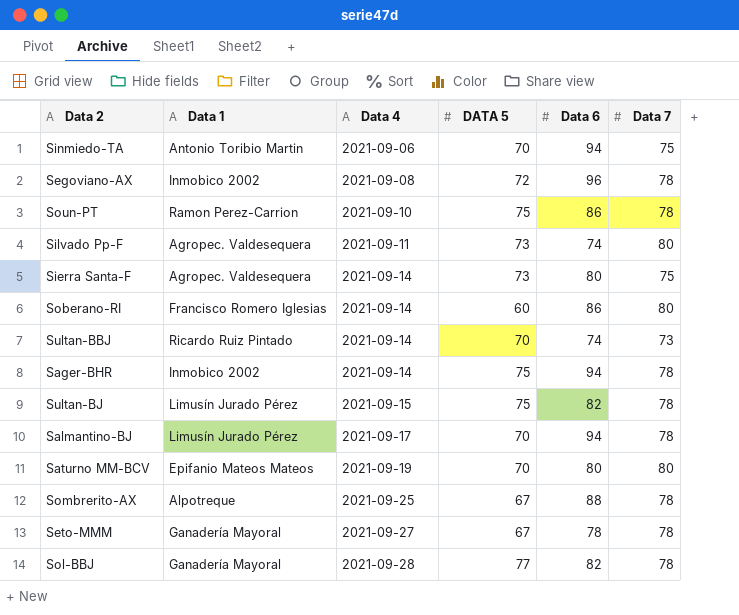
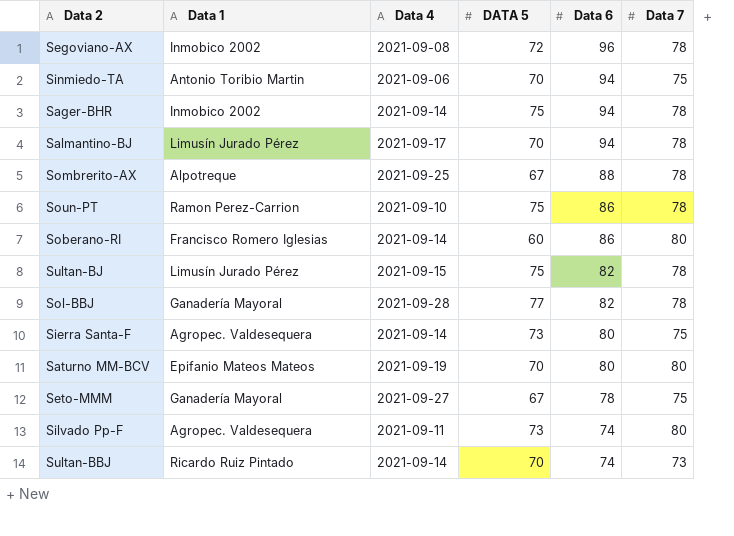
row order: Data 4 ascending -> Data 6 descending
Seto-MMM | Data 7: 78 -> 75

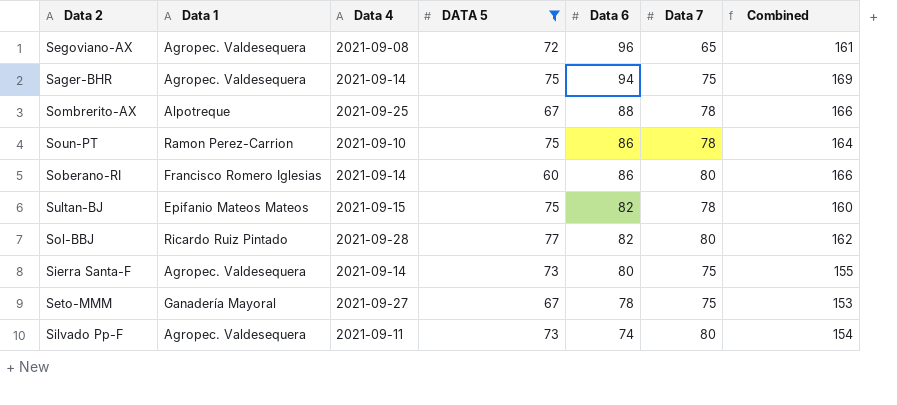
filter: none -> DATA 5 != 70
column Combined | formula: none -> [Data 6] + [Data 7]
Segoviano-AX | Data 1: Inmobico 2002 -> Agropec. Valdesequera
Segoviano-AX | Data 7: 78 -> 65
Sager-BHR | Data 1: Inmobico 2002 -> Agropec. Valdesequera
Sager-BHR | Data 7: 78 -> 75
Sultan-BJ | Data 1: Limusín Jurado Pérez -> Epifanio Mateos Mateos
Sol-BBJ | Data 1: Ganadería Mayoral -> Ricardo Ruiz Pintado
Sol-BBJ | Data 7: 78 -> 80

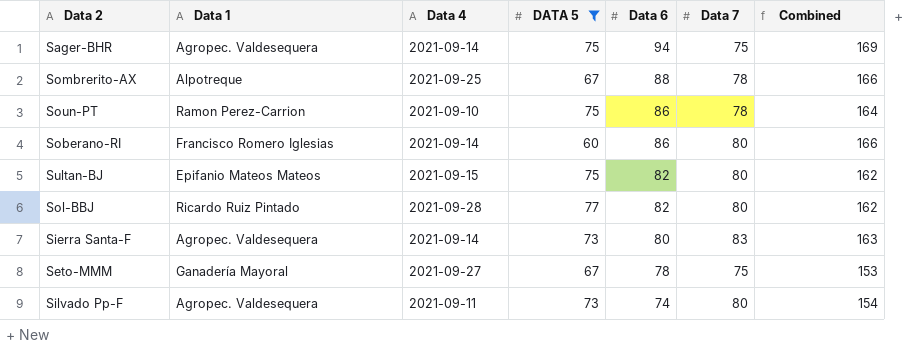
row Segoviano-AX: Agropec. Valdesequera | 2021-09-08 | 72 | 96 | 65 | 161 -> none
Sultan-BJ | Data 7: 78 -> 80
Sultan-BJ | Combined: 160 -> 162
Sierra Santa-F | Data 7: 75 -> 83
Sierra Santa-F | Combined: 155 -> 163

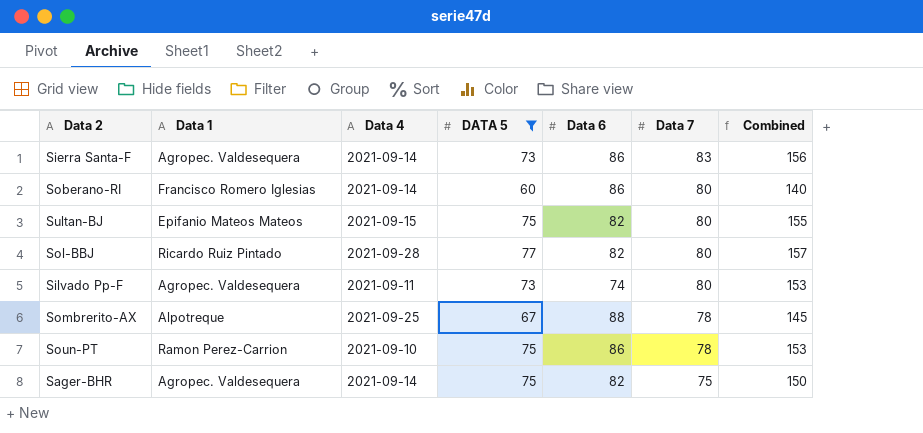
row order: Data 6 descending -> Data 7 descending
column Combined | formula: [Data 6] + [Data 7] -> [DATA 5] + [Data 7]
row Seto-MMM: Ganadería Mayoral | 2021-09-27 | 67 | 78 | 75 | 153 -> none
Sierra Santa-F | Data 6: 80 -> 86
Sager-BHR | Data 6: 94 -> 82

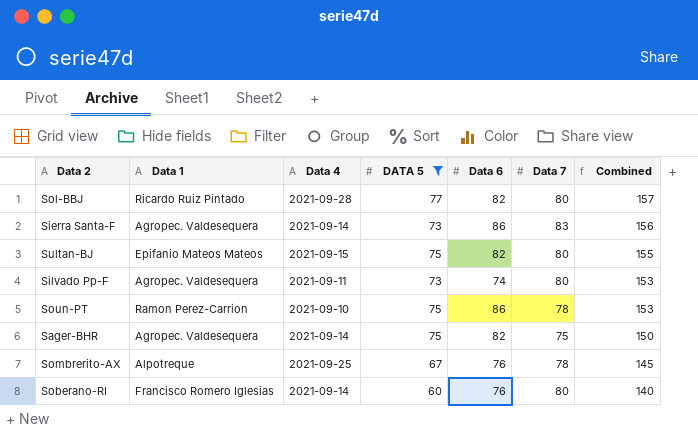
row order: Data 7 descending -> Combined descending
Sombrerito-AX | Data 6: 88 -> 76
Soberano-RI | Data 6: 86 -> 76

